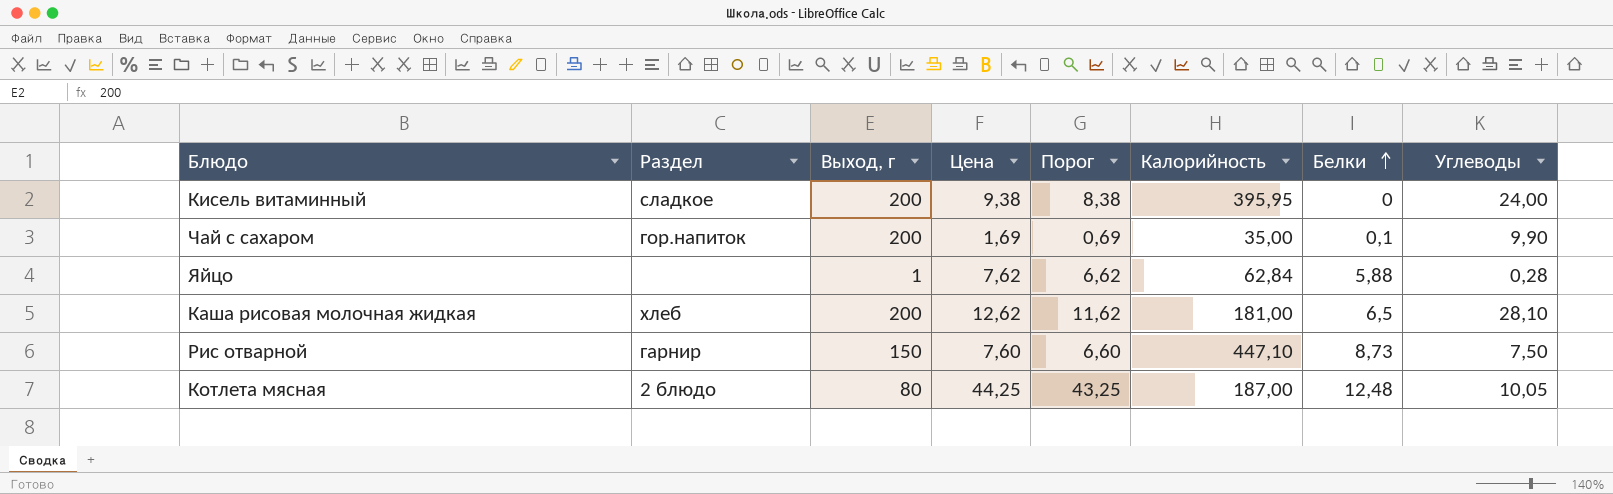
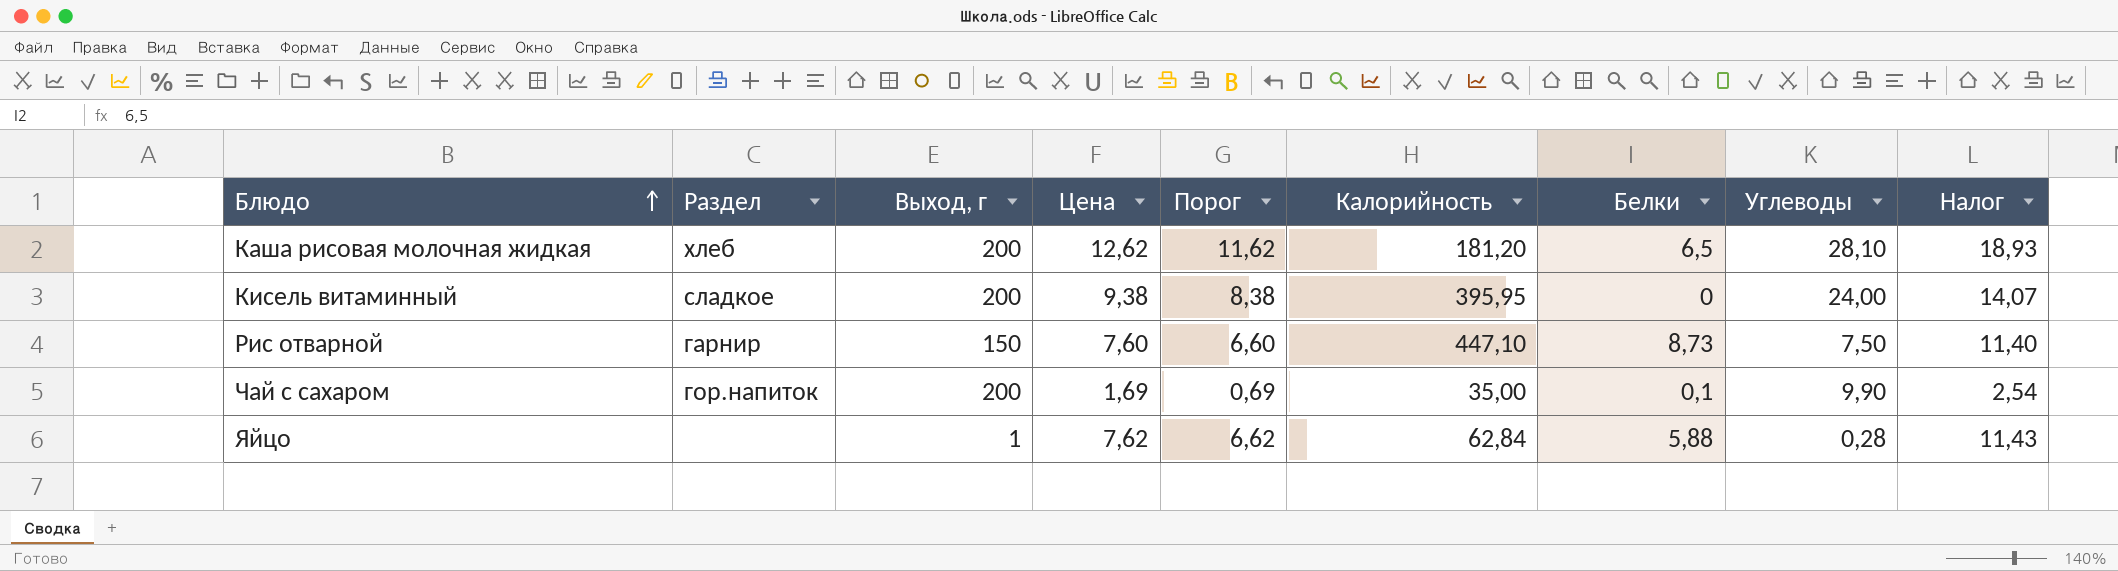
row order: Белки ascending -> Блюдо ascending
column Налог | formula: none -> [Цена] * 1,5
row Котлета мясная: 2 блюдо | 80 | 44,25 | 43,25 | 187,00 | 12,48 | 10,05 -> none
Каша рисовая молочная жидкая | Калорийность: 181,00 -> 181,20

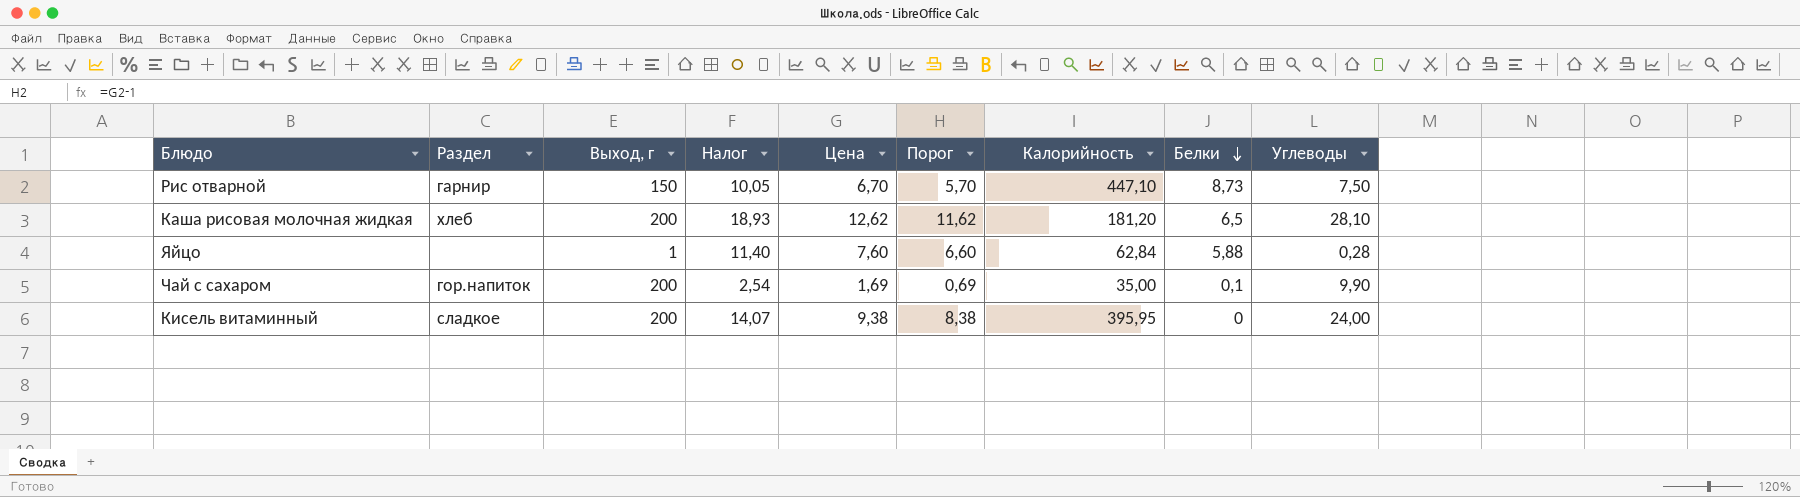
row order: Блюдо ascending -> Белки descending
column Налог | position: 9 -> 4
Рис отварной | Налог: 11,40 -> 10,05
Рис отварной | Цена: 7,60 -> 6,70
Рис отварной | Порог: 6,60 -> 5,70
Яйцо | Налог: 11,43 -> 11,40
Яйцо | Цена: 7,62 -> 7,60
Яйцо | Порог: 6,62 -> 6,60

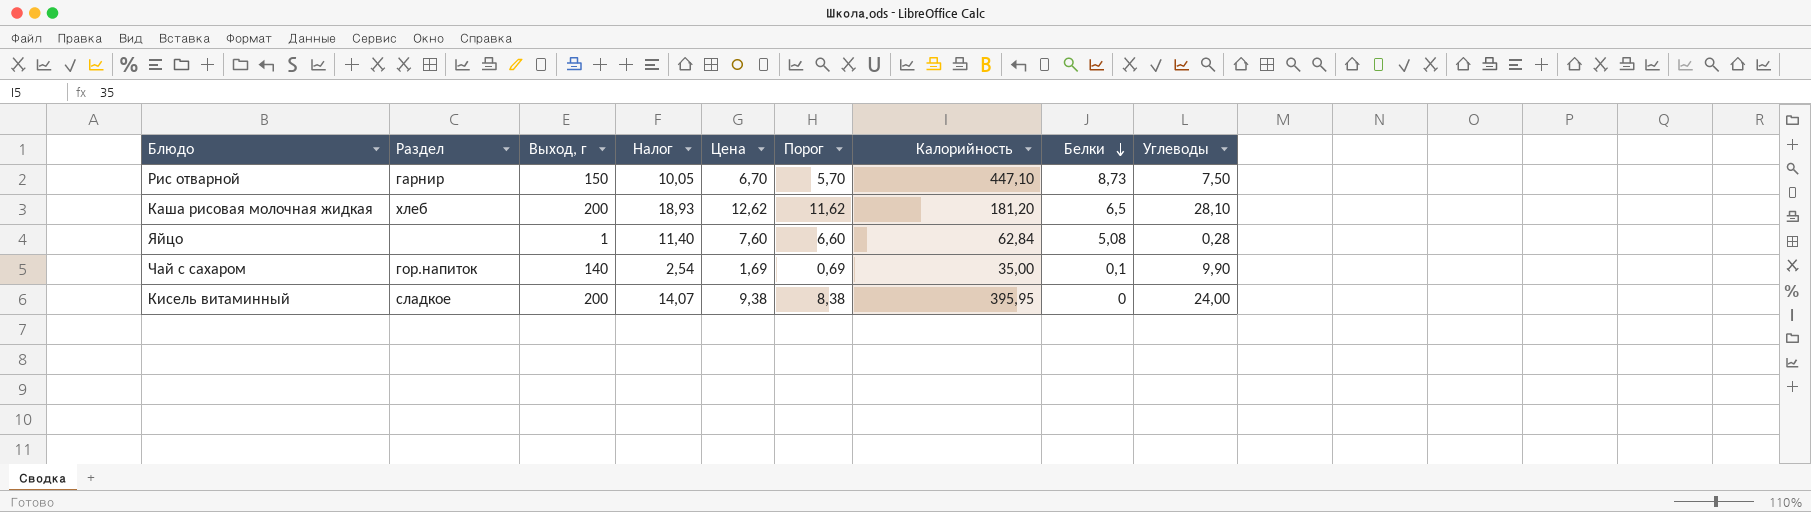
Яйцо | Белки: 5,88 -> 5,08
Чай с сахаром | Выход, г: 200 -> 140

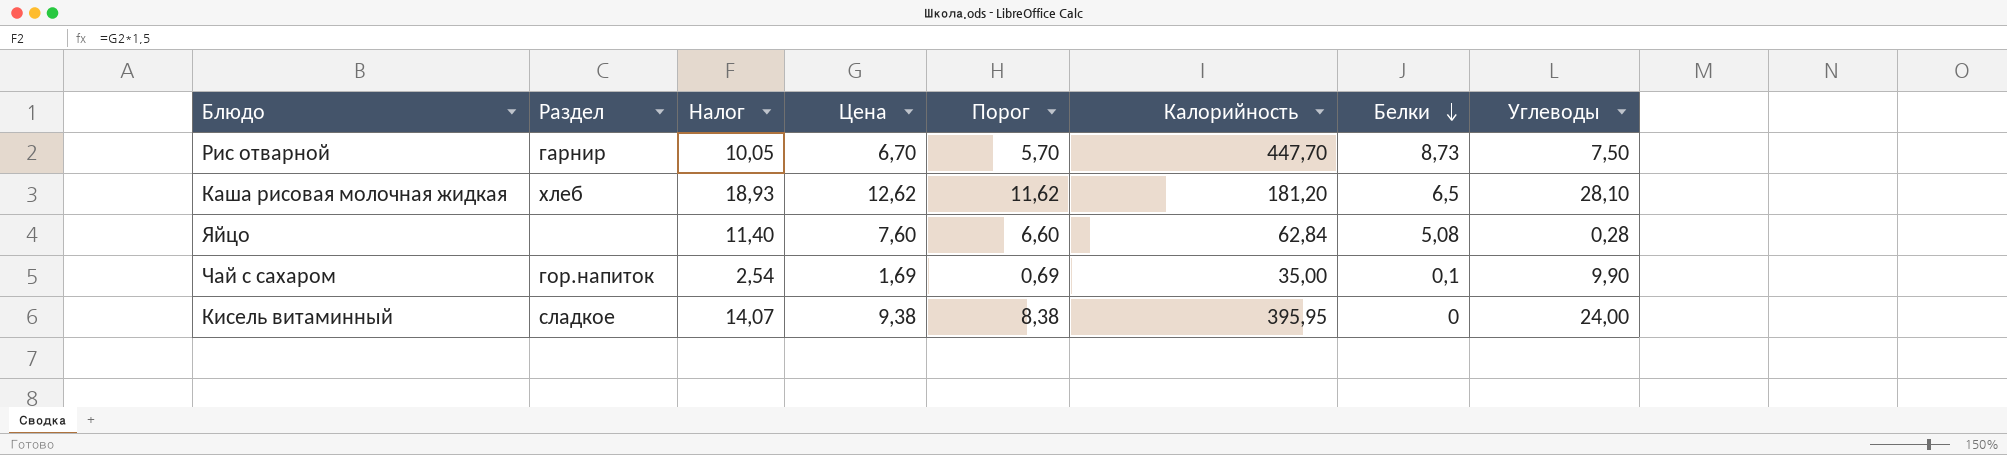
column Выход, г | position: 3 -> none
Рис отварной | Калорийность: 447,10 -> 447,70

